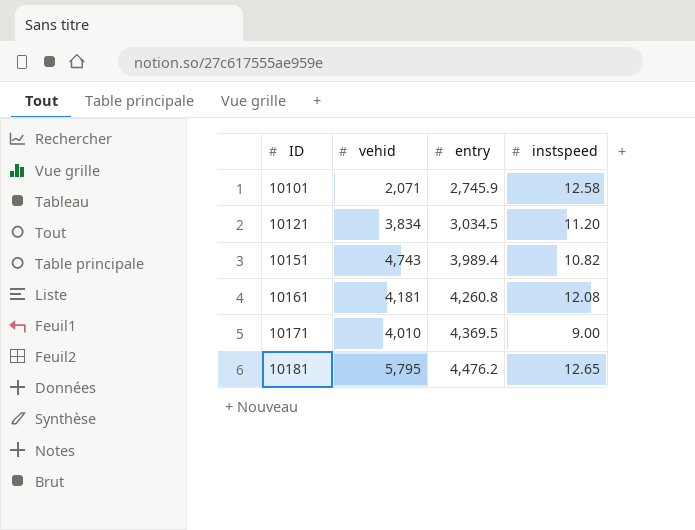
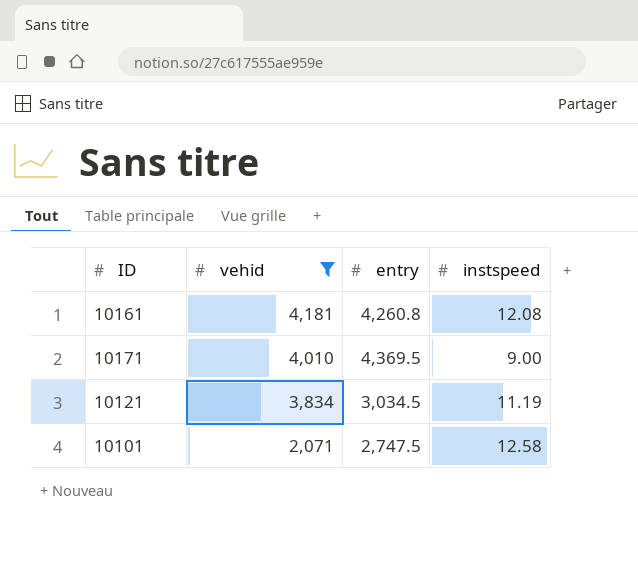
filter: none -> vehid <= 4,181
row order: ID ascending -> vehid descending
10121 | instspeed: 11.20 -> 11.19
10101 | entry: 2,745.9 -> 2,747.5

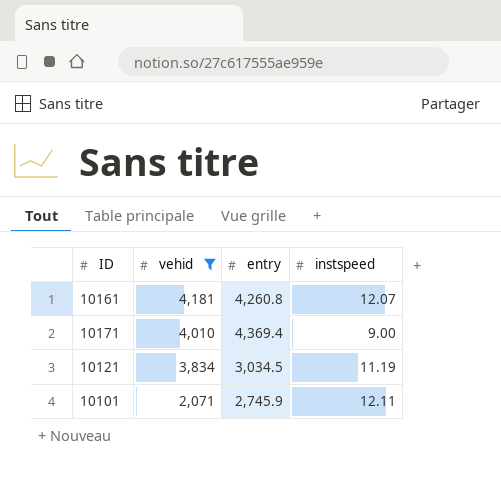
10161 | instspeed: 12.08 -> 12.07
10171 | entry: 4,369.5 -> 4,369.4
10101 | entry: 2,747.5 -> 2,745.9
10101 | instspeed: 12.58 -> 12.11

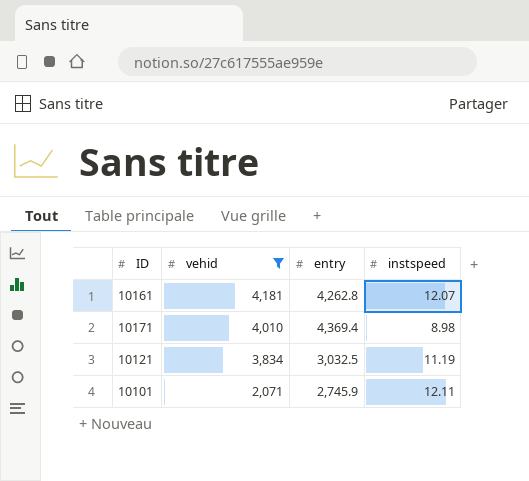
10161 | entry: 4,260.8 -> 4,262.8
10171 | instspeed: 9.00 -> 8.98
10121 | entry: 3,034.5 -> 3,032.5

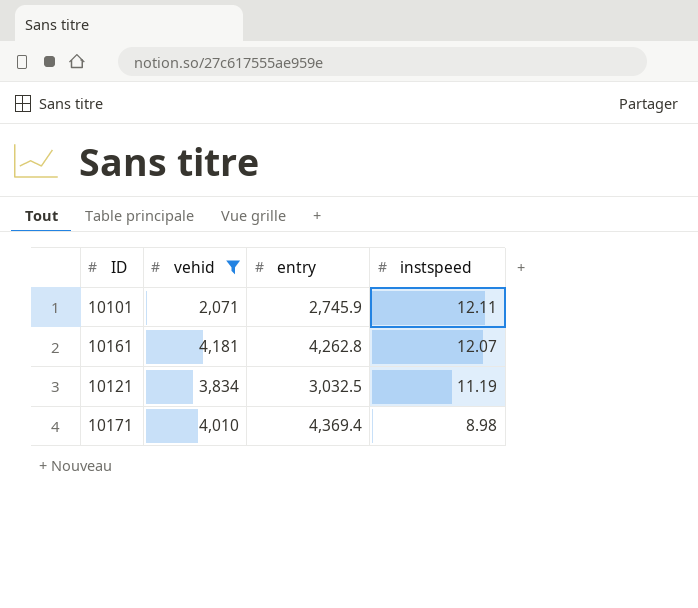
row order: vehid descending -> instspeed descending

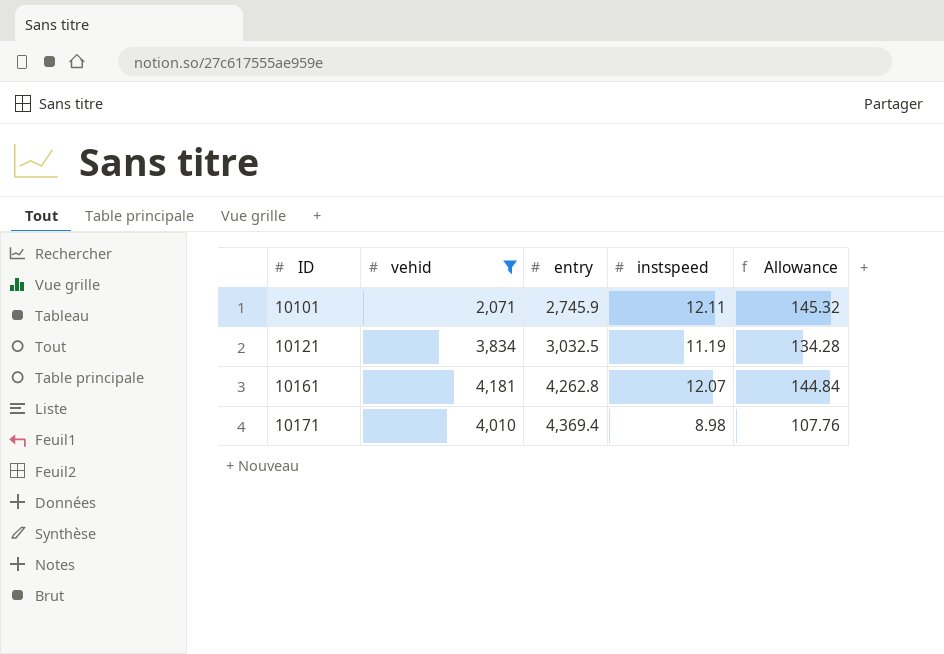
row order: instspeed descending -> ID ascending
column Allowance | formula: none -> [instspeed] * 12

